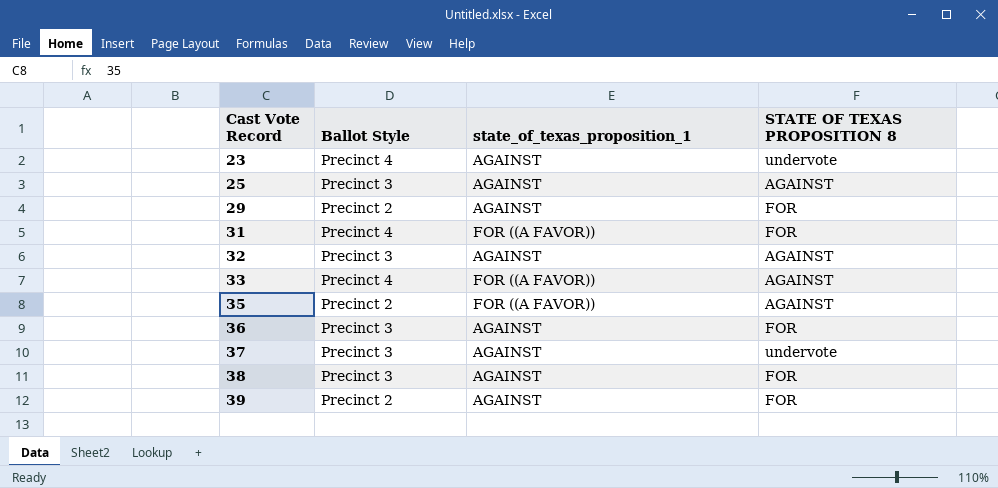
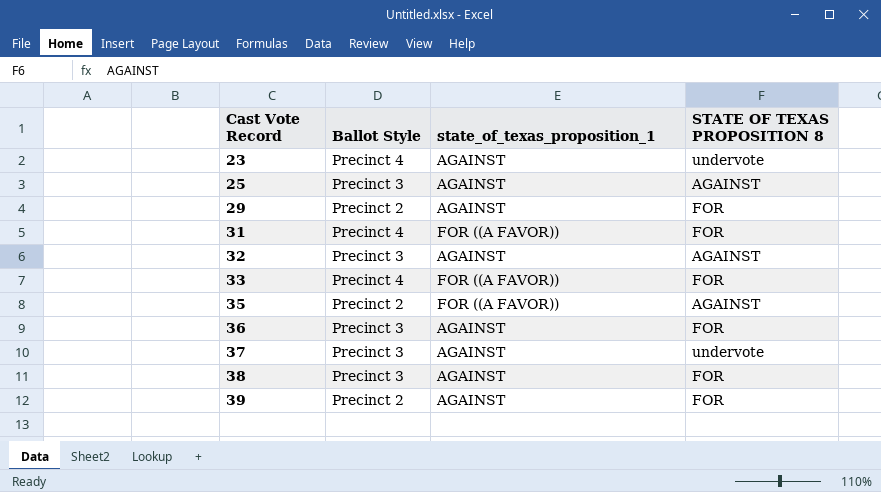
33 | STATE OF TEXAS PROPOSITION 8: AGAINST -> FOR

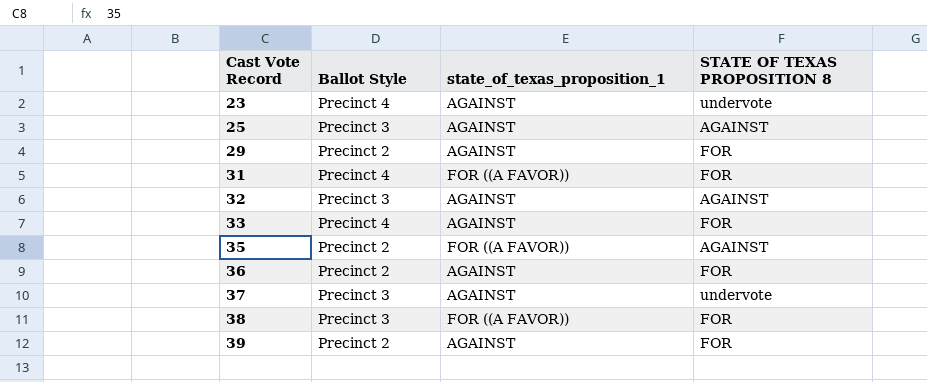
33 | state_of_texas_proposition_1: FOR ((A FAVOR)) -> AGAINST
36 | Ballot Style: Precinct 3 -> Precinct 2
38 | state_of_texas_proposition_1: AGAINST -> FOR ((A FAVOR))

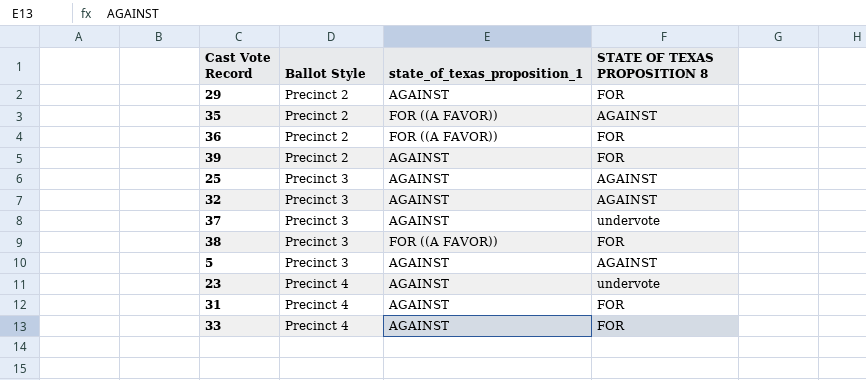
row order: Cast Vote Record ascending -> Ballot Style ascending
36 | state_of_texas_proposition_1: AGAINST -> FOR ((A FAVOR))
row 5: none -> Precinct 3 | AGAINST | AGAINST
31 | state_of_texas_proposition_1: FOR ((A FAVOR)) -> AGAINST

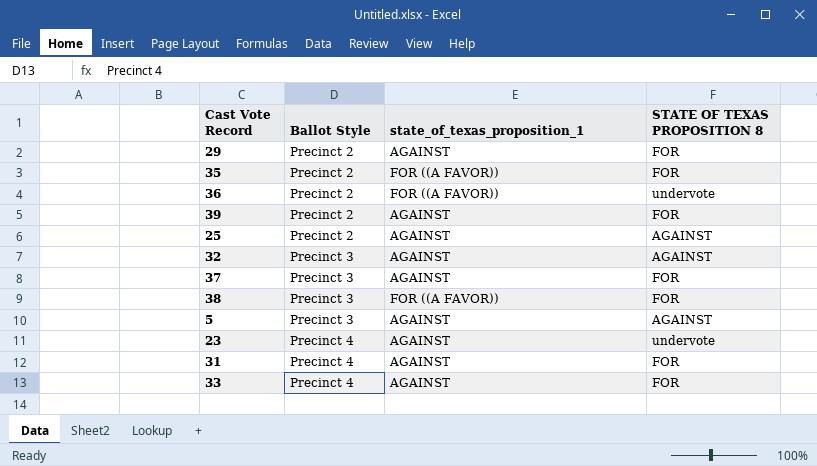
35 | STATE OF TEXAS PROPOSITION 8: AGAINST -> FOR
36 | STATE OF TEXAS PROPOSITION 8: FOR -> undervote
25 | Ballot Style: Precinct 3 -> Precinct 2
37 | STATE OF TEXAS PROPOSITION 8: undervote -> FOR

